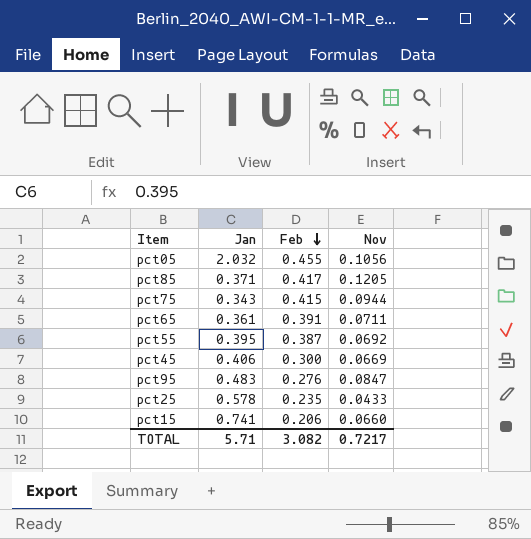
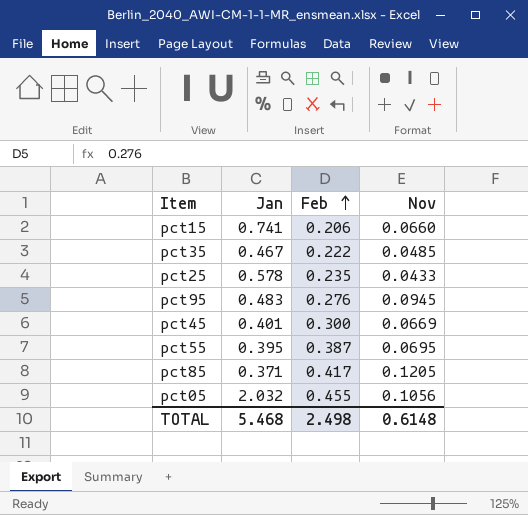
row order: Feb descending -> Feb ascending
row pct75: 0.343 | 0.415 | 0.0944 -> none
row pct65: 0.361 | 0.391 | 0.0711 -> none
row pct35: none -> 0.467 | 0.222 | 0.0485
pct95 | Nov: 0.0847 -> 0.0945
pct45 | Jan: 0.406 -> 0.401
pct55 | Nov: 0.0692 -> 0.0695
TOTAL | Jan: 5.71 -> 5.468
TOTAL | Feb: 3.082 -> 2.498
TOTAL | Nov: 0.7217 -> 0.6148

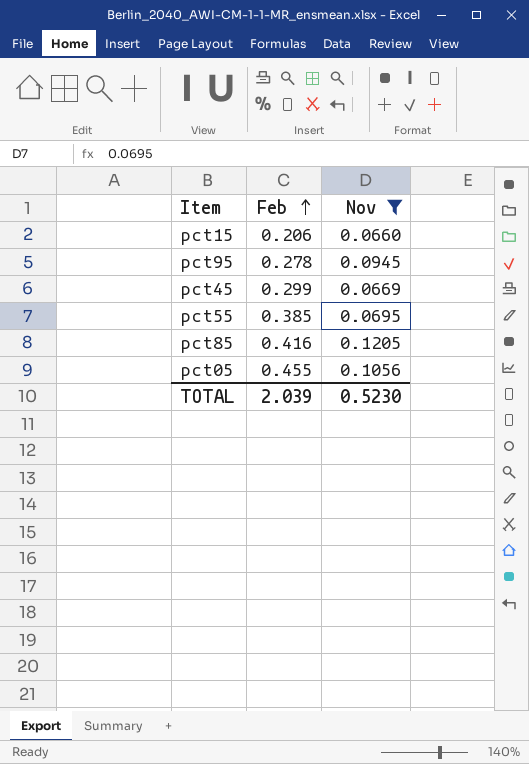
filter: none -> Nov >= 0.0660
column Jan | position: 2 -> none
pct95 | Feb: 0.276 -> 0.278
pct45 | Feb: 0.300 -> 0.299
pct55 | Feb: 0.387 -> 0.385
pct85 | Feb: 0.417 -> 0.416
TOTAL | Feb: 2.498 -> 2.039
TOTAL | Nov: 0.6148 -> 0.5230

